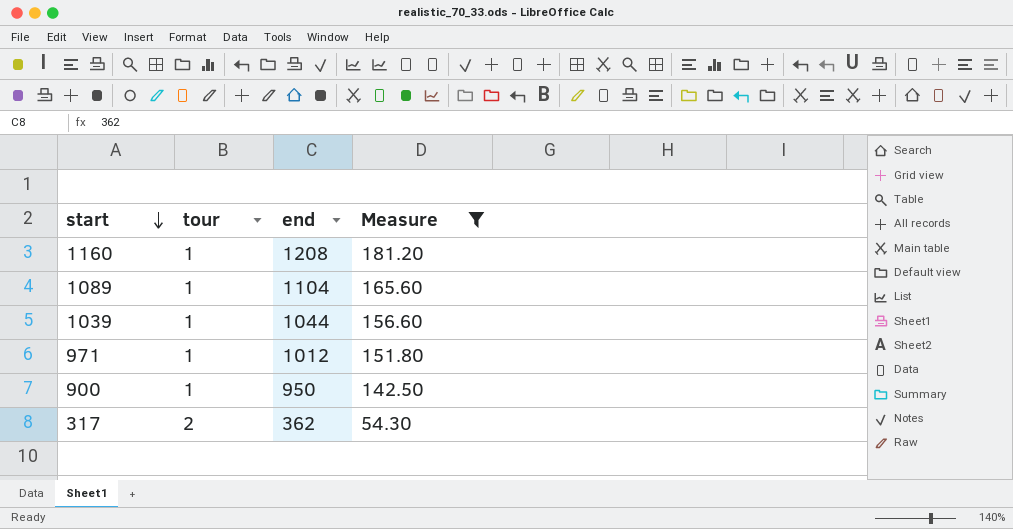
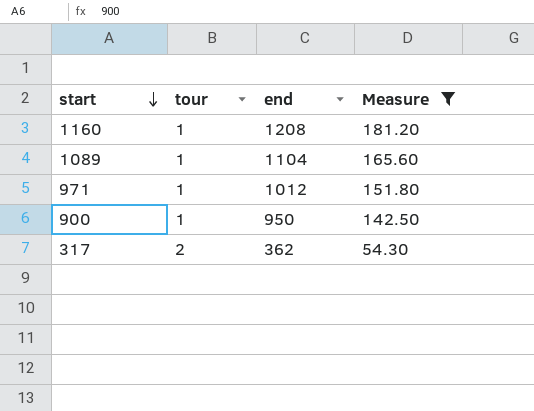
row 1039: 1 | 1044 | 156.60 -> none

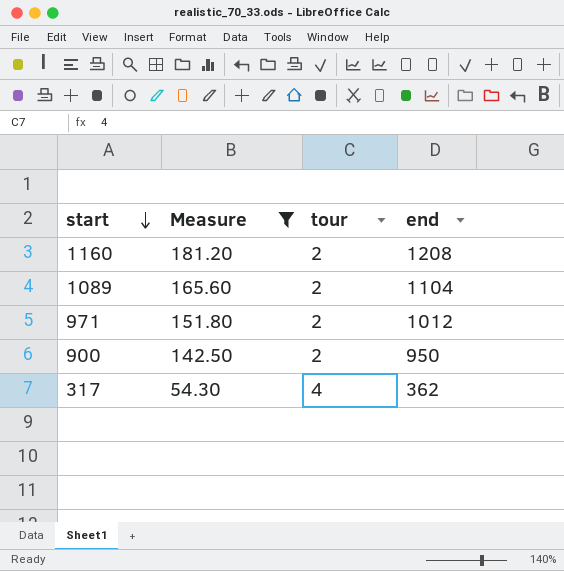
column Measure | position: 4 -> 2
1160 | tour: 1 -> 2
1089 | tour: 1 -> 2
971 | tour: 1 -> 2
900 | tour: 1 -> 2
317 | tour: 2 -> 4

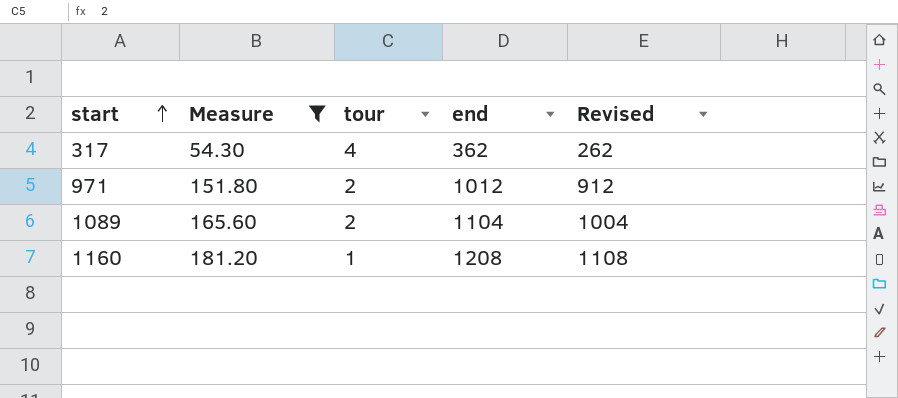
row order: start descending -> start ascending
column Revised | formula: none -> [end] - 100
row 900: 142.50 | 2 | 950 -> none
1160 | tour: 2 -> 1

